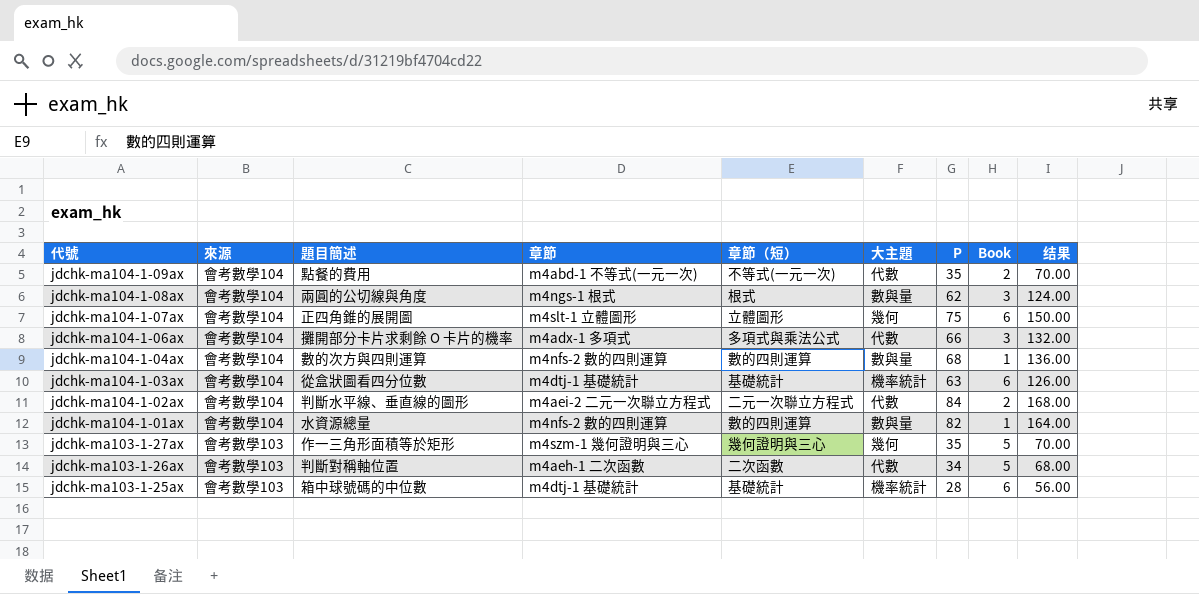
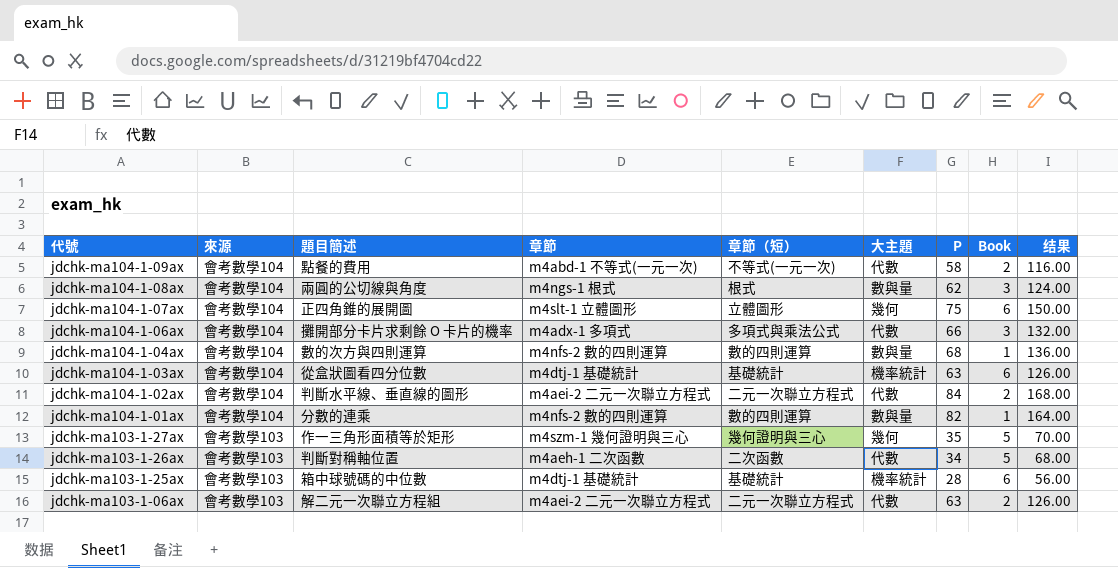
jdchk-ma104-1-09ax | P: 35 -> 58
jdchk-ma104-1-09ax | 结果: 70.00 -> 116.00
jdchk-ma104-1-01ax | 題目簡述: 水資源總量 -> 分數的連乘
row jdchk-ma103-1-06ax: none -> 會考數學103 | 解二元一次聯立方程組 | m4aei-2 二元一次聯立方程式 | 二元一次聯立方程式 | 代數 | 63 | 2 | 126.00

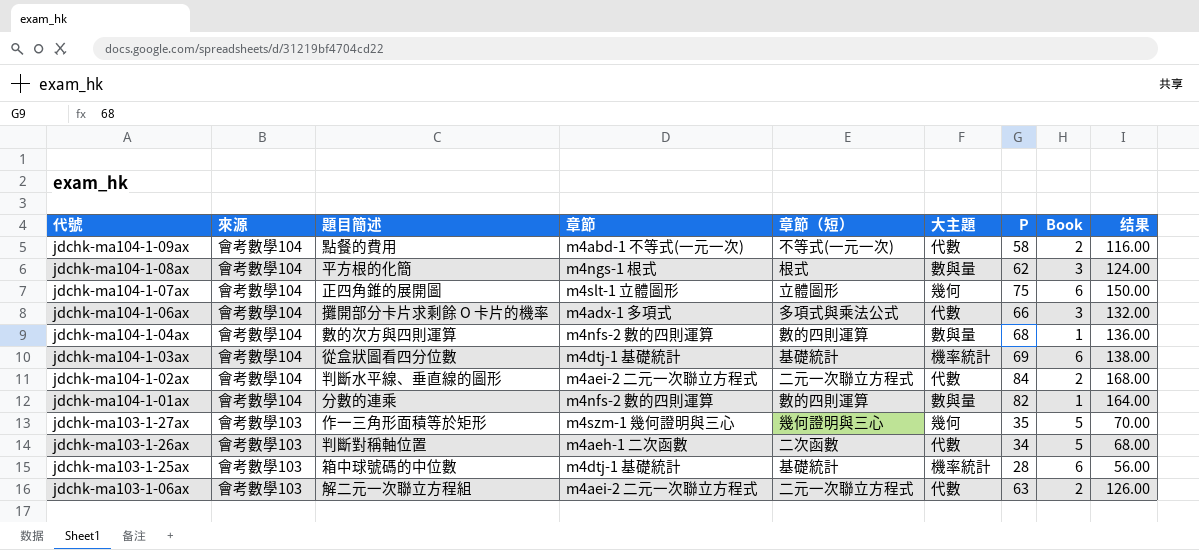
jdchk-ma104-1-08ax | 題目簡述: 兩圓的公切線與角度 -> 平方根的化簡
jdchk-ma104-1-03ax | P: 63 -> 69
jdchk-ma104-1-03ax | 结果: 126.00 -> 138.00

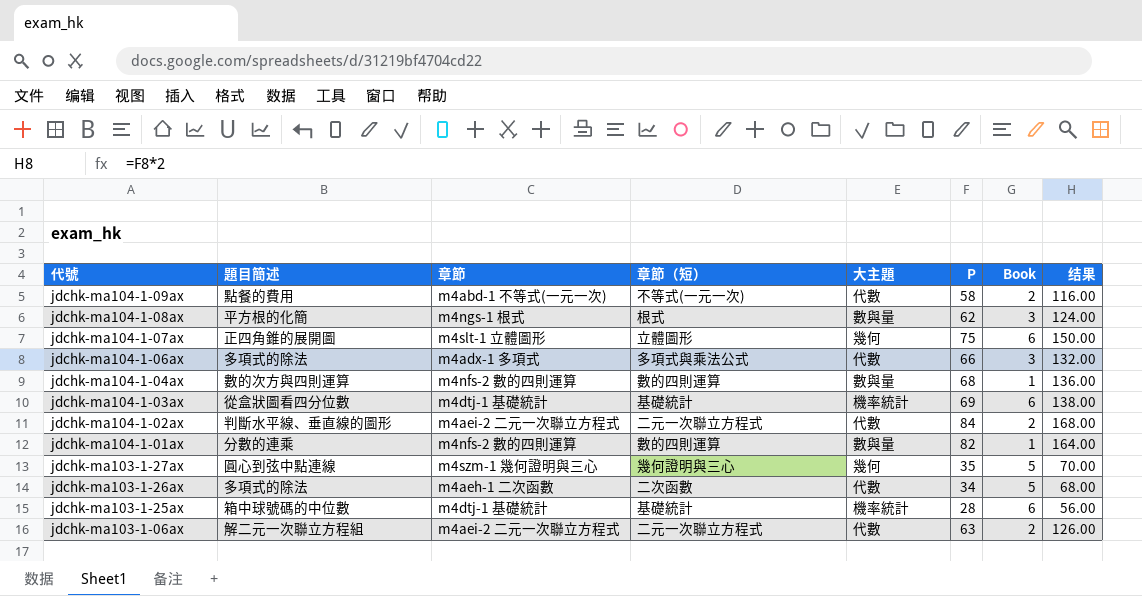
column 來源 | position: 2 -> none
jdchk-ma104-1-06ax | 題目簡述: 攤開部分卡片求剩餘 O 卡片的機率 -> 多項式的除法
jdchk-ma103-1-27ax | 題目簡述: 作一三角形面積等於矩形 -> 圓心到弦中點連線
jdchk-ma103-1-26ax | 題目簡述: 判斷對稱軸位置 -> 多項式的除法

